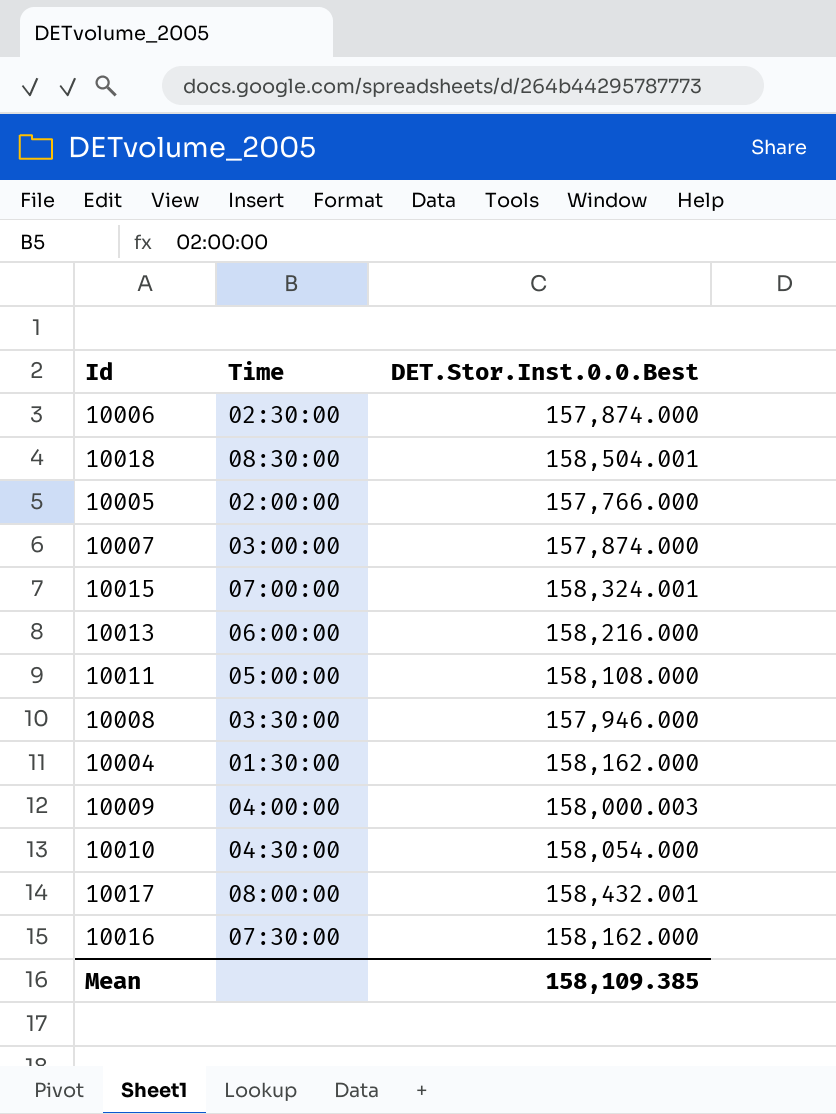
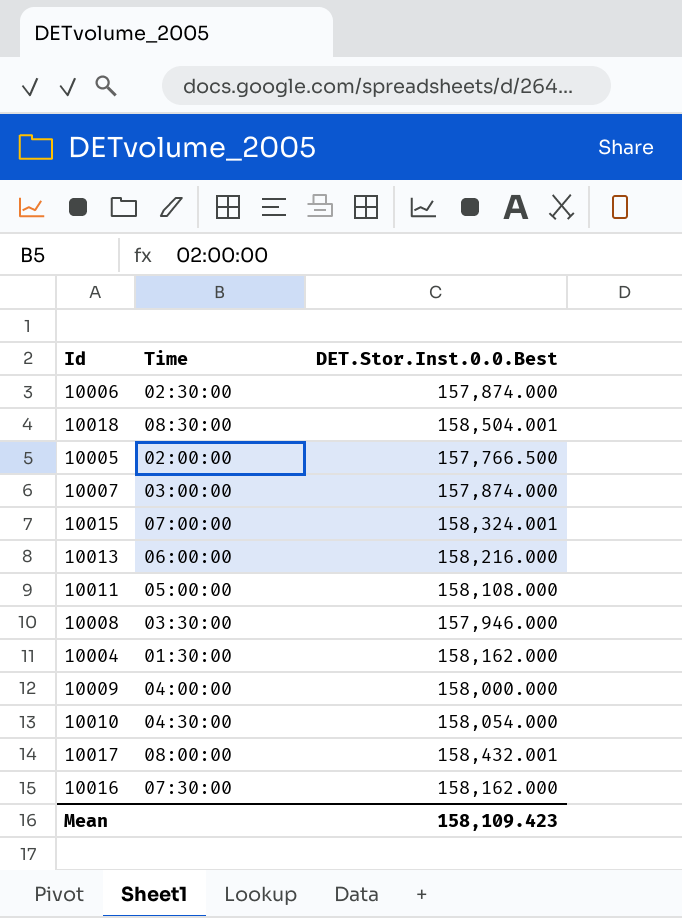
10005 | DET.Stor.Inst.0.0.Best: 157,766.000 -> 157,766.500
10009 | DET.Stor.Inst.0.0.Best: 158,000.003 -> 158,000.000
Mean | DET.Stor.Inst.0.0.Best: 158,109.385 -> 158,109.423

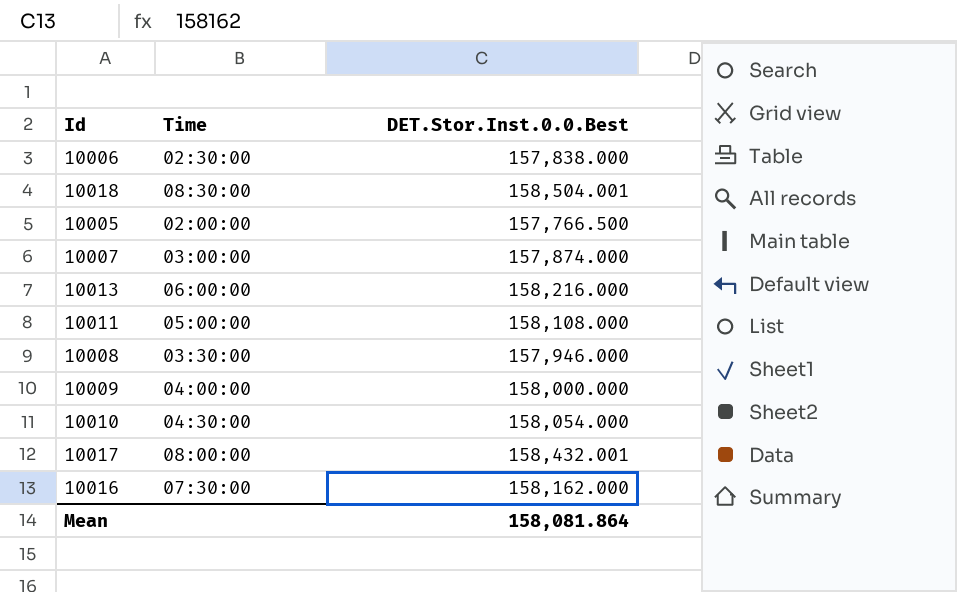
row 10015: 07:00:00 | 158,324.001 -> none
row 10004: 01:30:00 | 158,162.000 -> none
10006 | DET.Stor.Inst.0.0.Best: 157,874.000 -> 157,838.000
Mean | DET.Stor.Inst.0.0.Best: 158,109.423 -> 158,081.864

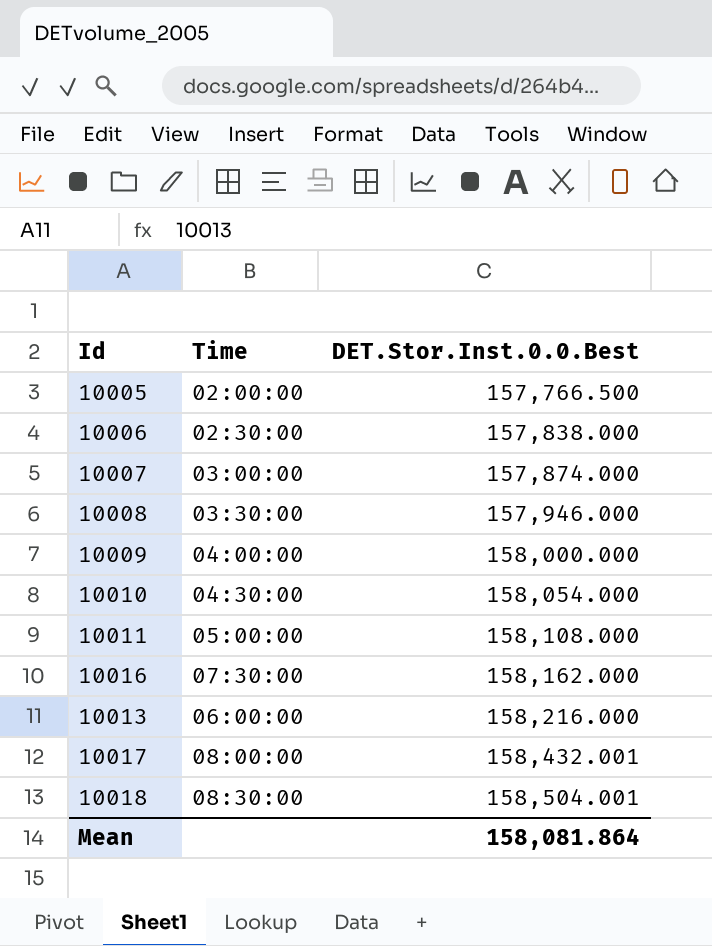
row order: none -> DET.Stor.Inst.0.0.Best ascending

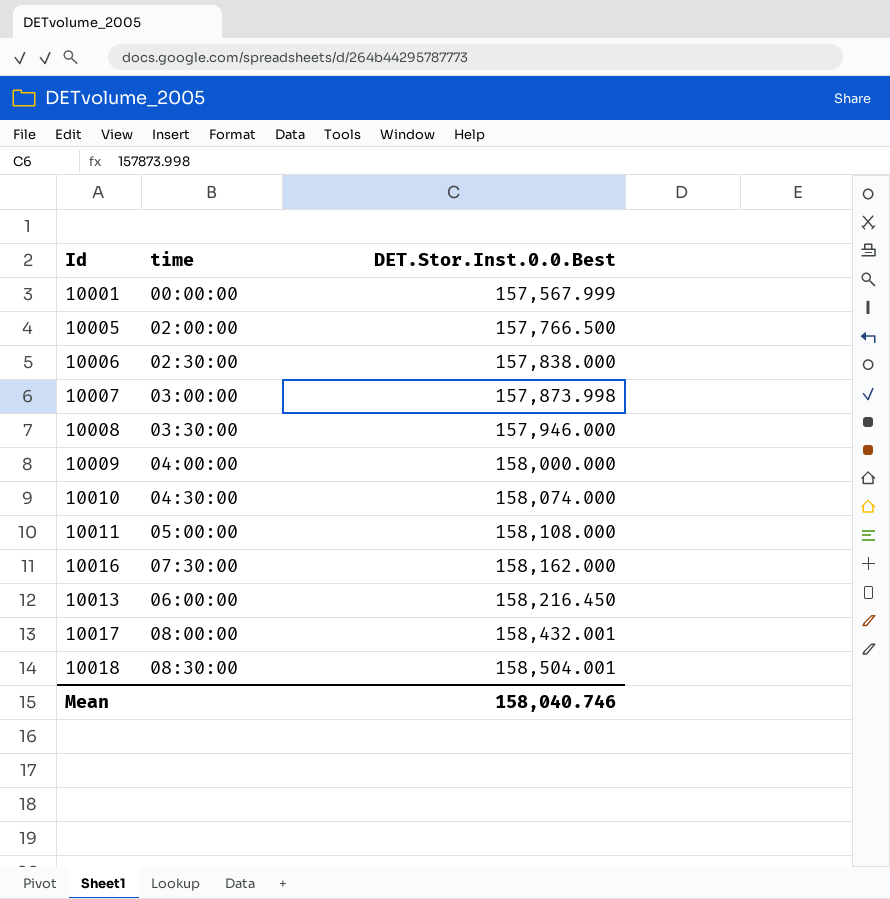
column name: Time -> time
row 10001: none -> 00:00:00 | 157,567.999
10007 | DET.Stor.Inst.0.0.Best: 157,874.000 -> 157,873.998
10010 | DET.Stor.Inst.0.0.Best: 158,054.000 -> 158,074.000
10013 | DET.Stor.Inst.0.0.Best: 158,216.000 -> 158,216.450
Mean | DET.Stor.Inst.0.0.Best: 158,081.864 -> 158,040.746

